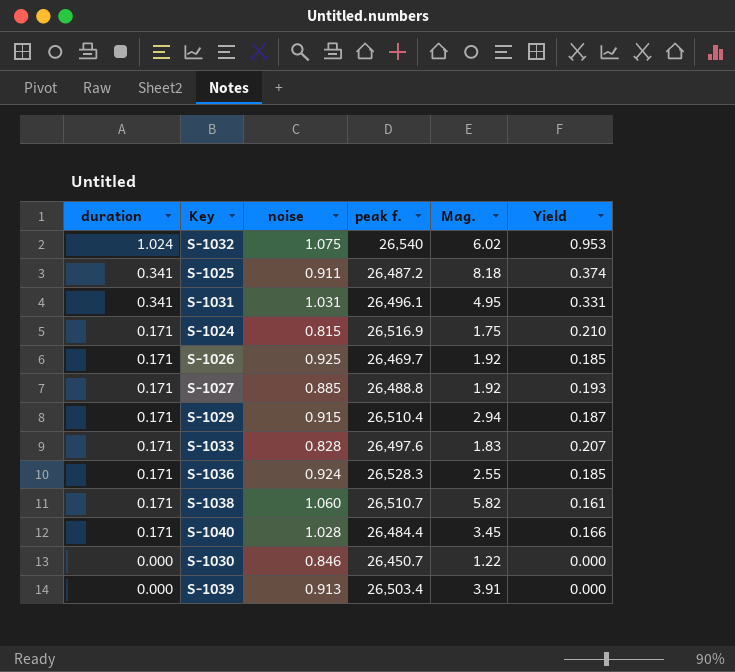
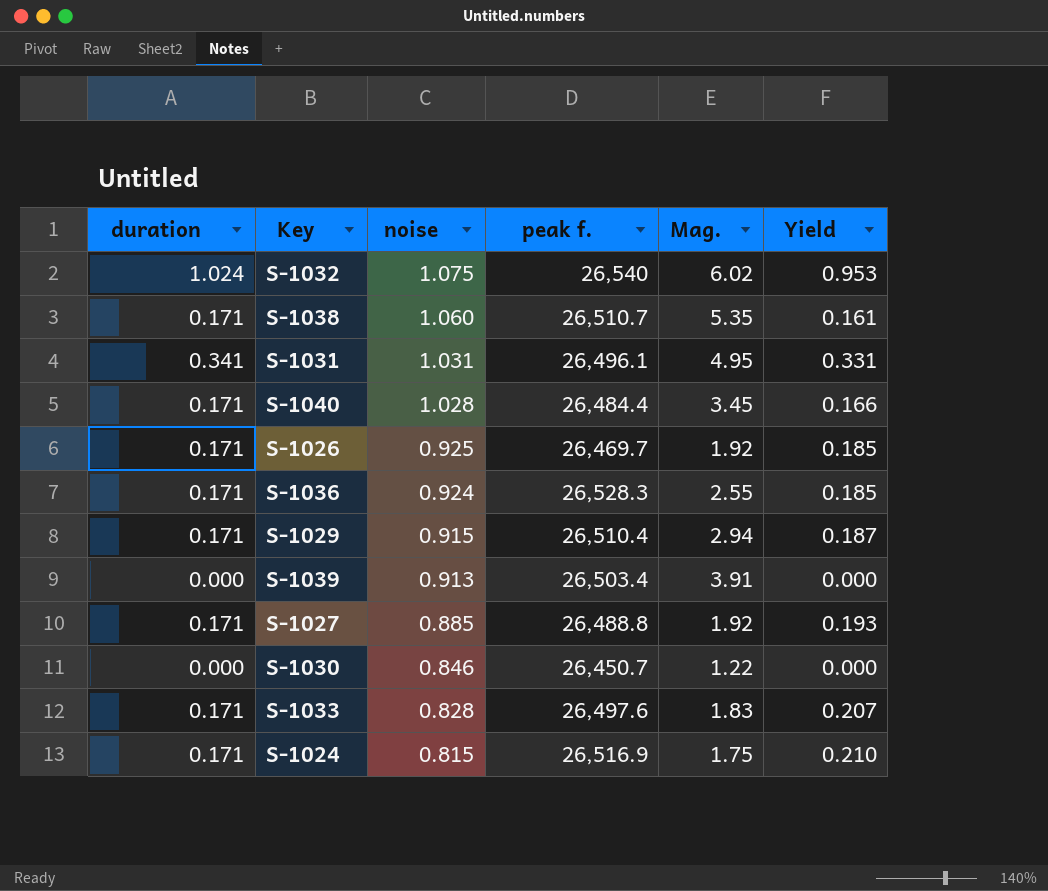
row order: duration descending -> noise descending
row S-1025: 0.341 | 0.911 | 26,487.2 | 8.18 | 0.374 -> none
S-1038 | Mag.: 5.82 -> 5.35

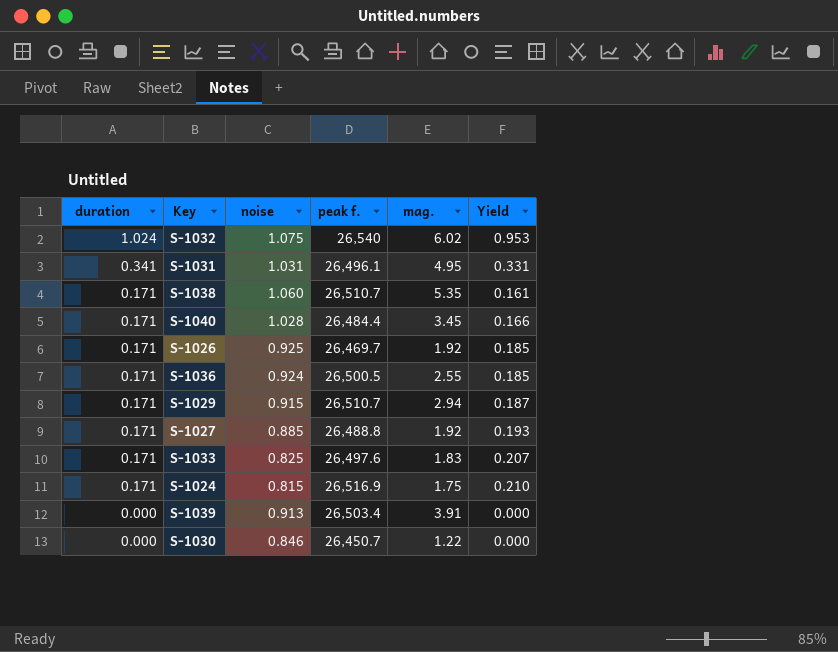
row order: noise descending -> duration descending
column name: Mag. -> mag.
S-1036 | peak f.: 26,528.3 -> 26,500.5
S-1029 | peak f.: 26,510.4 -> 26,510.7
S-1033 | noise: 0.828 -> 0.825

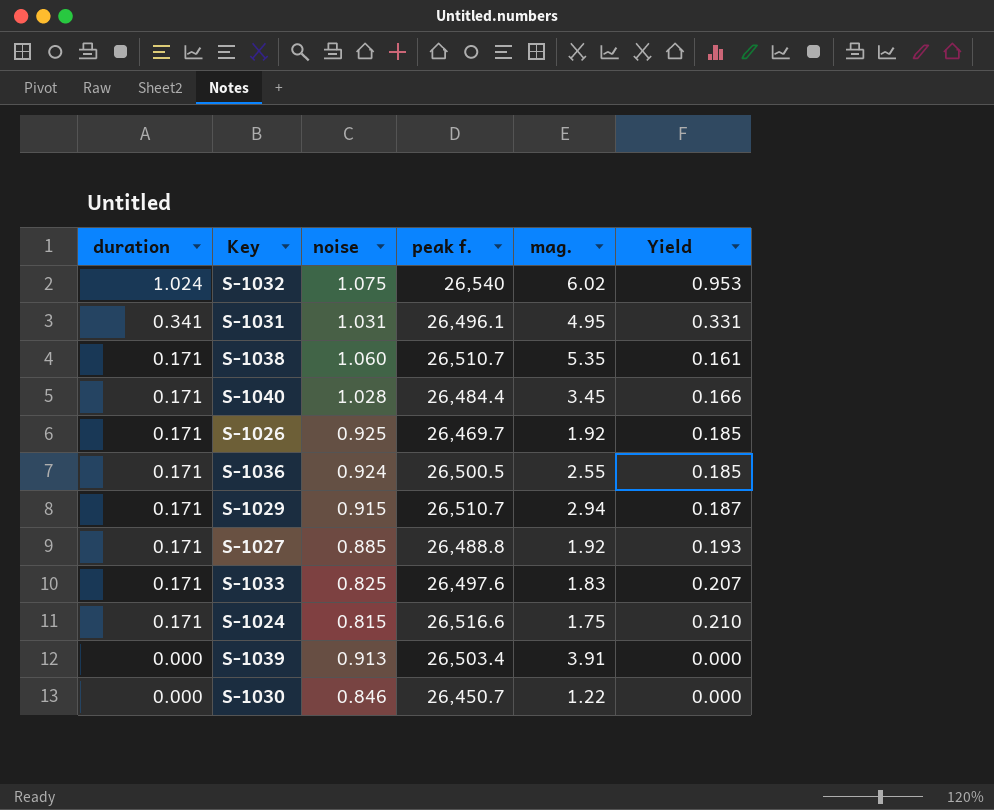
S-1024 | peak f.: 26,516.9 -> 26,516.6

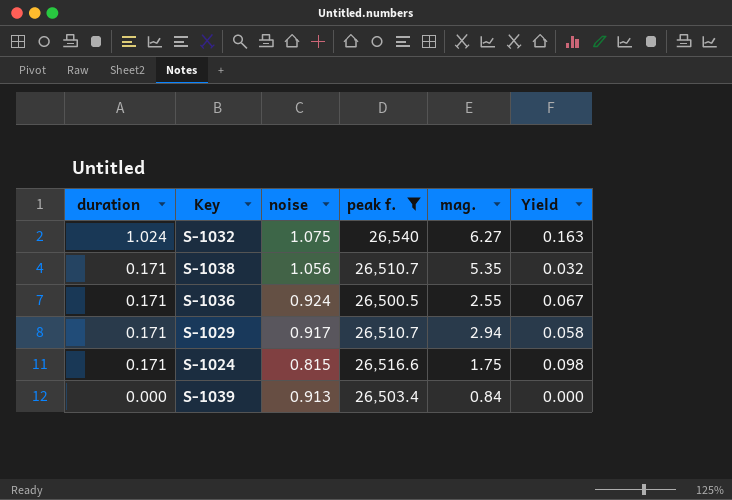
filter: none -> peak f. >= 26,500.5
column Yield | formula: [duration] / [noise] -> [duration] / [mag.]
S-1032 | mag.: 6.02 -> 6.27
S-1038 | noise: 1.060 -> 1.056
S-1029 | noise: 0.915 -> 0.917
S-1039 | mag.: 3.91 -> 0.84

